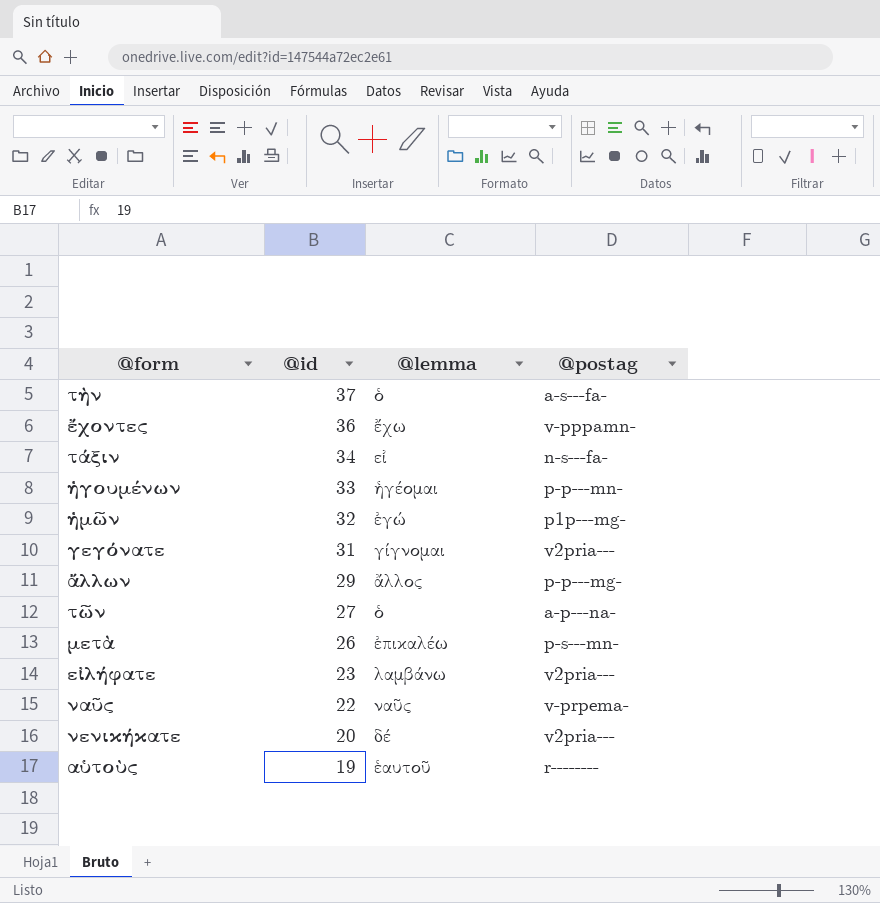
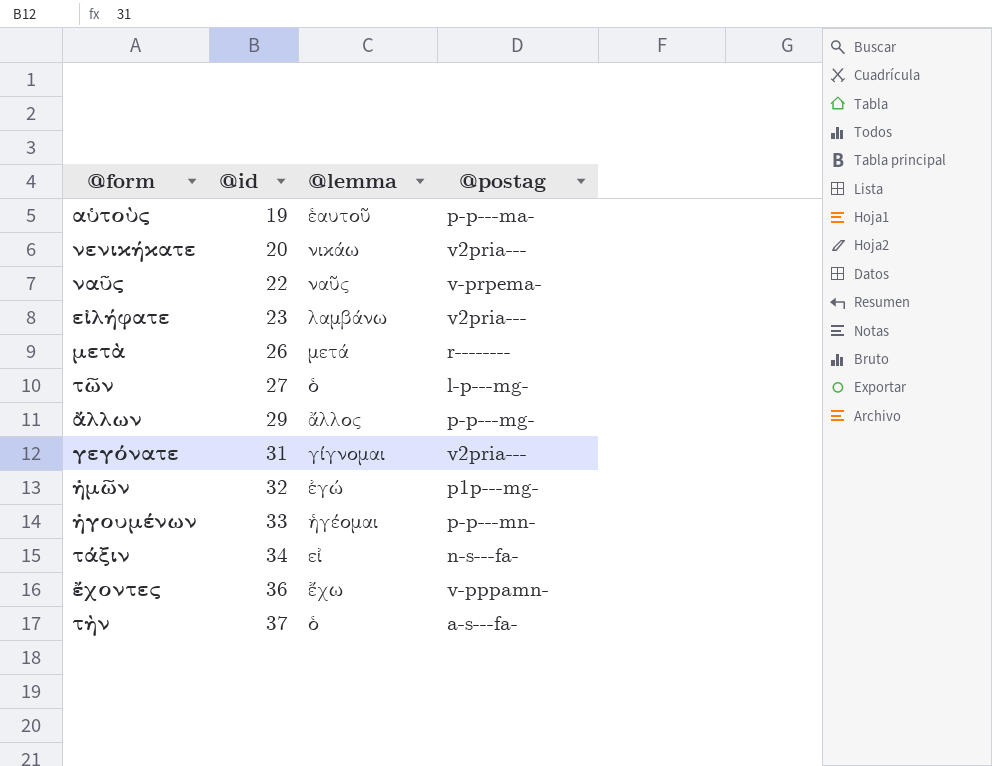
row order: @id descending -> @id ascending
αὑτοὺς | @postag: r-------- -> p-p---ma-
νενικήκατε | @lemma: δέ -> νικάω
μετὰ | @lemma: ἐπικαλέω -> μετά
μετὰ | @postag: p-s---mn- -> r--------
τῶν | @postag: a-p---na- -> l-p---mg-

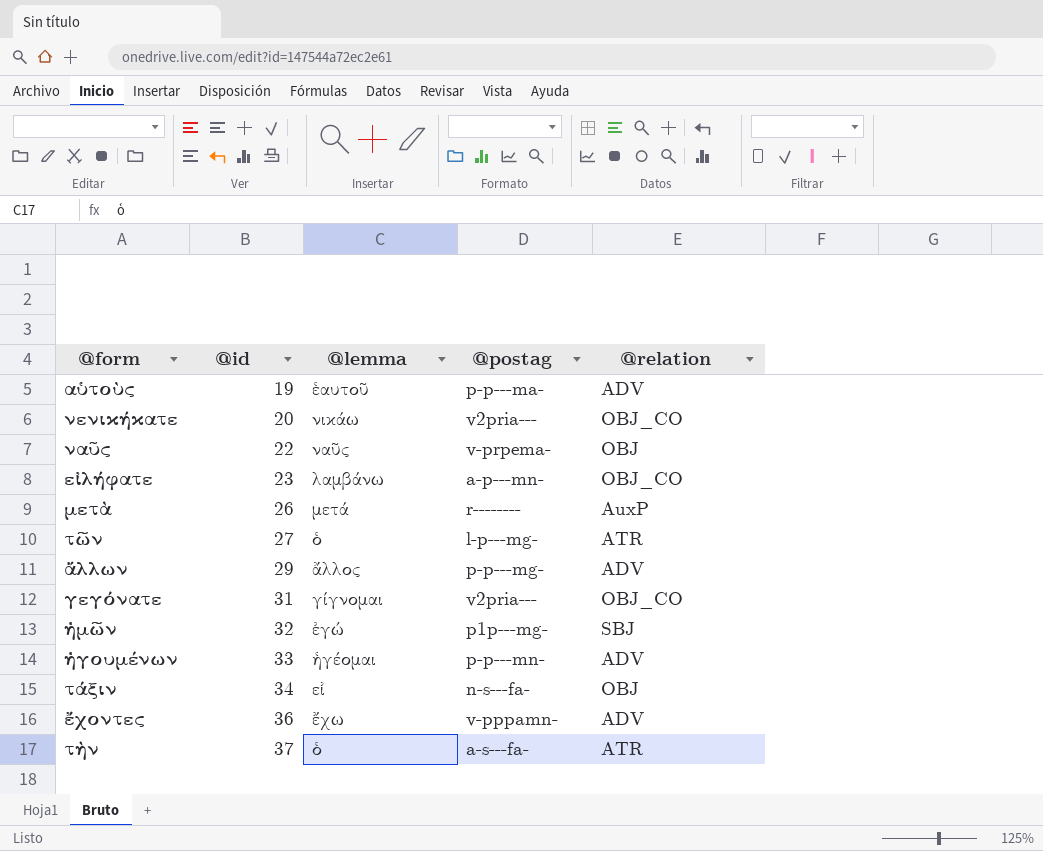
column @relation | position: none -> 5
εἰλήφατε | @postag: v2pria--- -> a-p---mn-

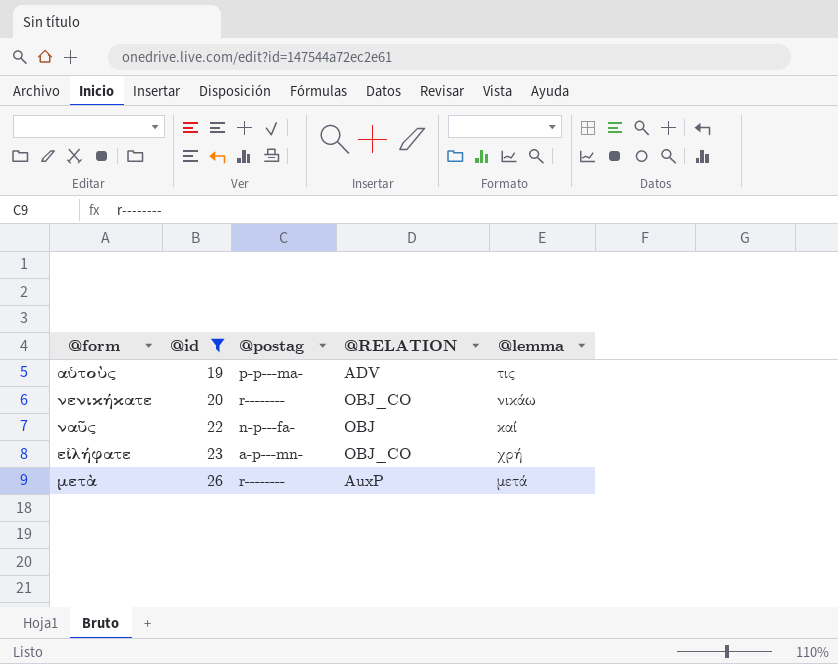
filter: none -> @id <= 26
column name: @relation -> @RELATION
column @lemma | position: 3 -> 5
αὑτοὺς | @lemma: ἑαυτοῦ -> τις
νενικήκατε | @postag: v2pria--- -> r--------
ναῦς | @postag: v-prpema- -> n-p---fa-
ναῦς | @lemma: ναῦς -> καί
εἰλήφατε | @lemma: λαμβάνω -> χρή

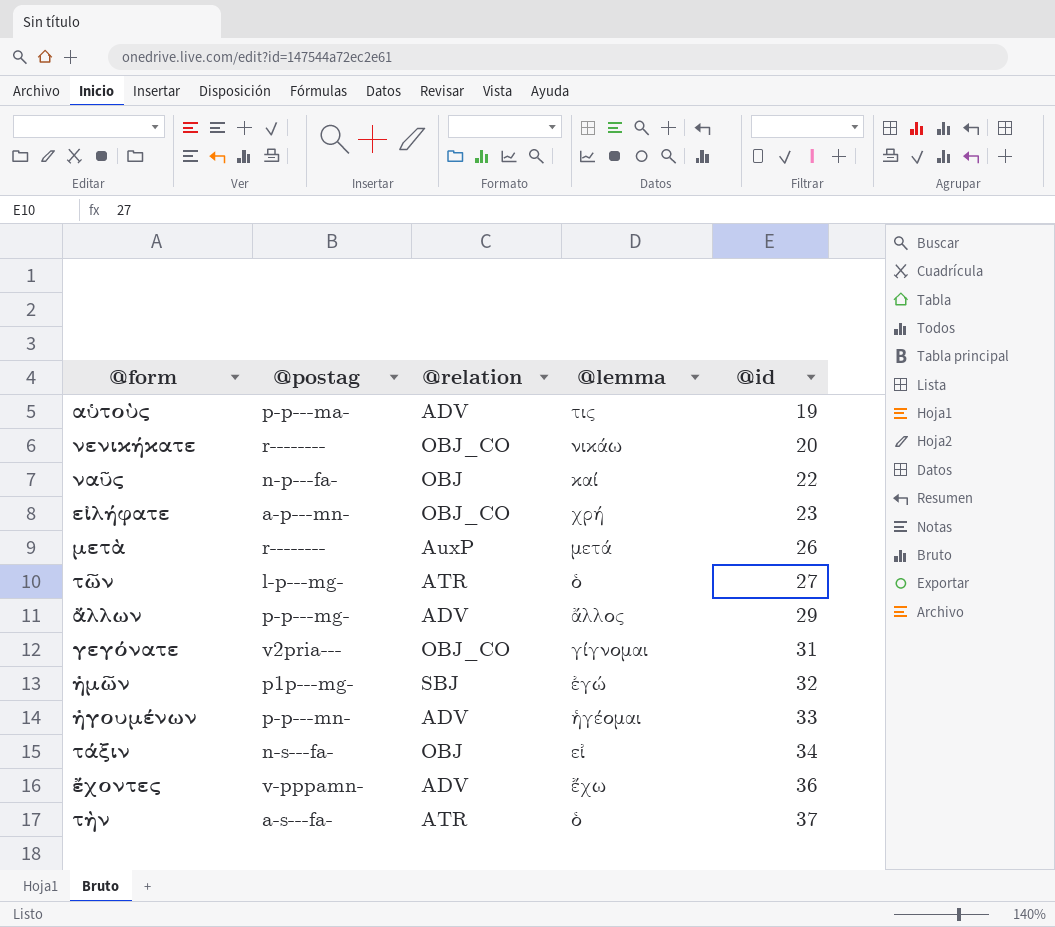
filter: @id <= 26 -> none
column name: @RELATION -> @relation
column @id | position: 2 -> 5

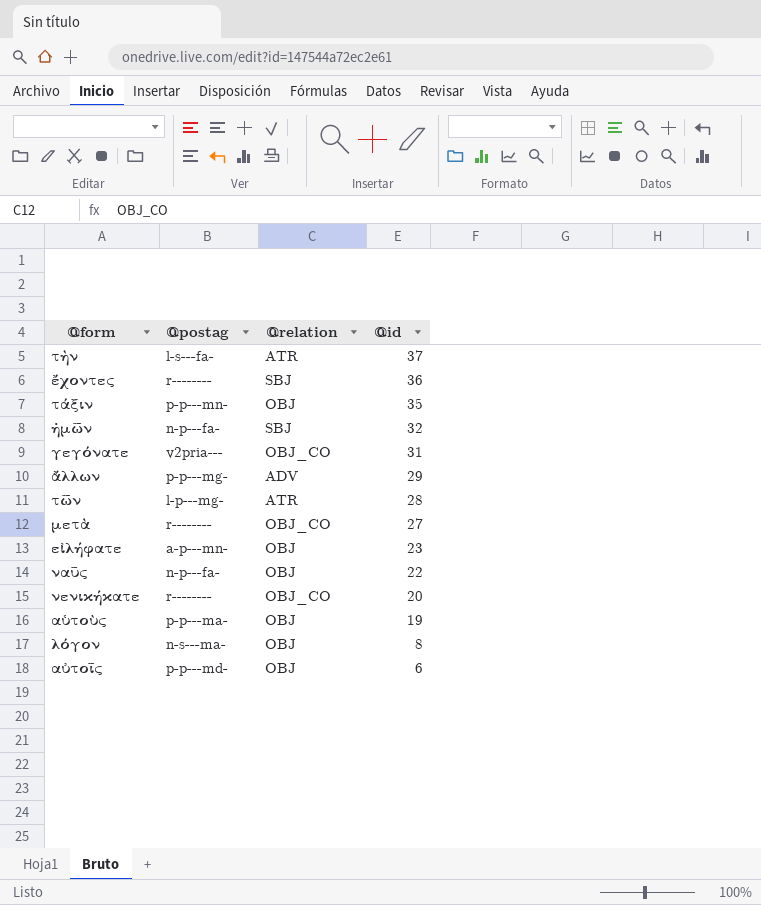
row order: @id ascending -> @id descending
column @lemma | position: 4 -> none
row ἡγουμένων: p-p---mn- | ADV | ἡγέομαι | 33 -> none
τὴν | @postag: a-s---fa- -> l-s---fa-
ἔχοντες | @postag: v-pppamn- -> r--------
ἔχοντες | @relation: ADV -> SBJ
τάξιν | @postag: n-s---fa- -> p-p---mn-
τάξιν | @id: 34 -> 35
ἡμῶν | @postag: p1p---mg- -> n-p---fa-
τῶν | @id: 27 -> 28
μετὰ | @relation: AuxP -> OBJ_CO
μετὰ | @id: 26 -> 27
εἰλήφατε | @relation: OBJ_CO -> OBJ
αὑτοὺς | @relation: ADV -> OBJ
row λόγον: none -> n-s---ma- | OBJ | 8
row αὐτοῖς: none -> p-p---md- | OBJ | 6

